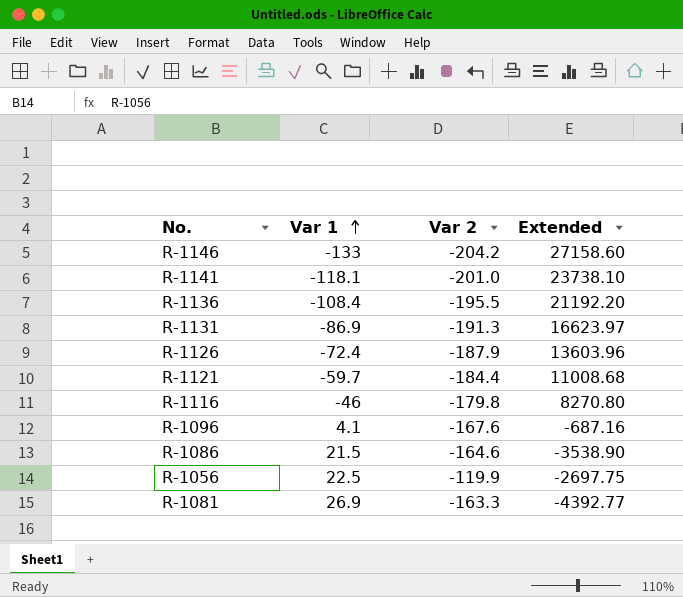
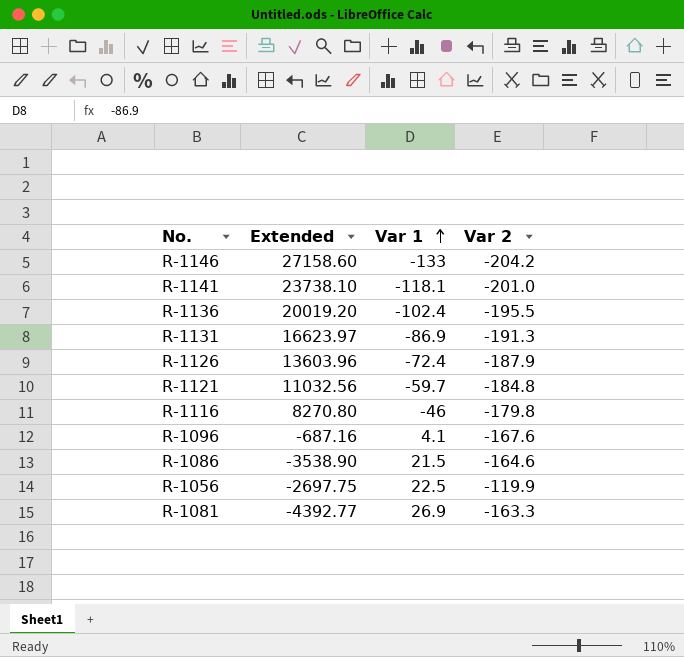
column Extended | position: 4 -> 2
R-1136 | Extended: 21192.20 -> 20019.20
R-1136 | Var 1: -108.4 -> -102.4
R-1121 | Extended: 11008.68 -> 11032.56
R-1121 | Var 2: -184.4 -> -184.8

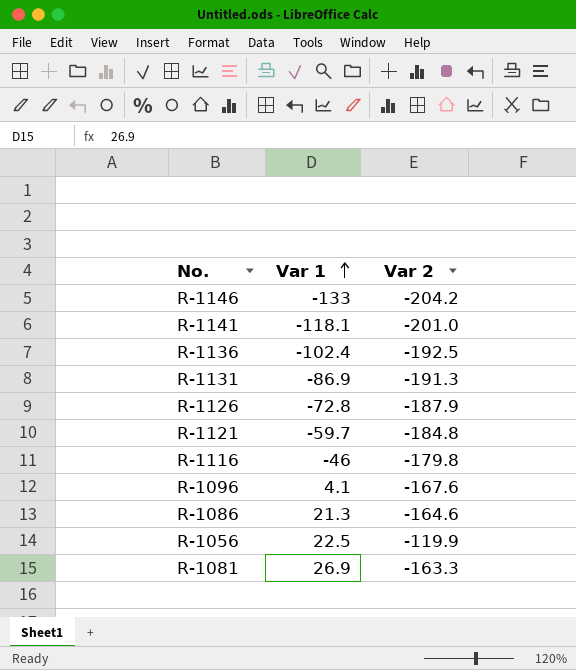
column Extended | formula: [Var 1] * [Var 2] -> none
R-1136 | Var 2: -195.5 -> -192.5
R-1126 | Var 1: -72.4 -> -72.8
R-1086 | Var 1: 21.5 -> 21.3

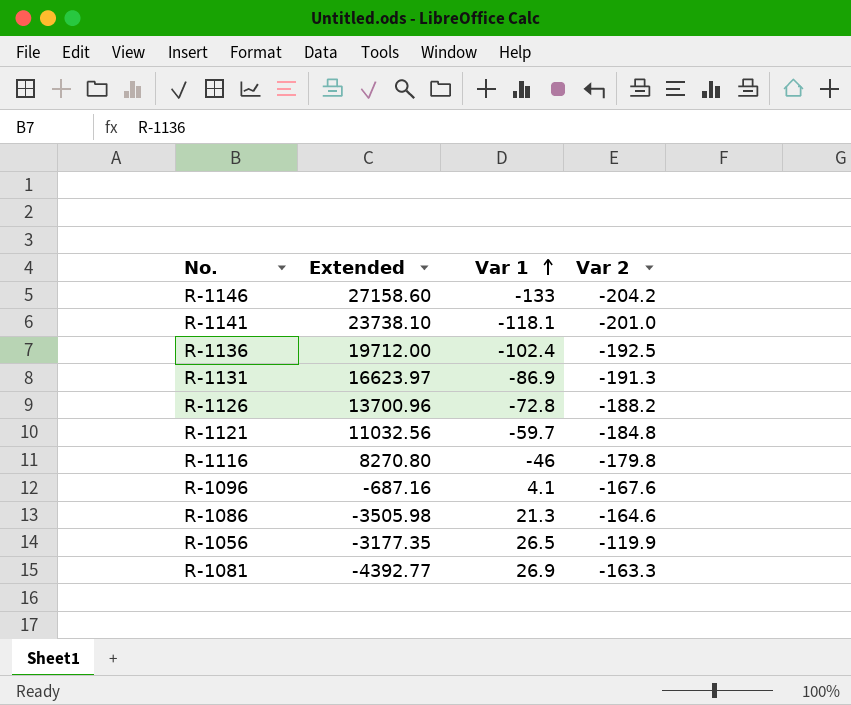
column Extended | formula: none -> [Var 1] * [Var 2]
R-1126 | Var 2: -187.9 -> -188.2
R-1056 | Var 1: 22.5 -> 26.5

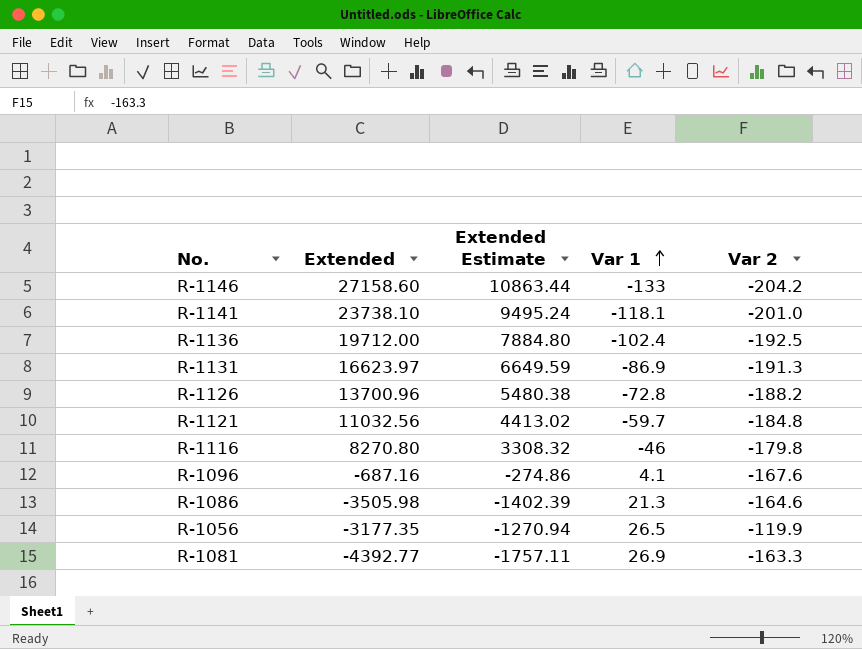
column Extended Estimate | formula: none -> [Extended] * 0.4

